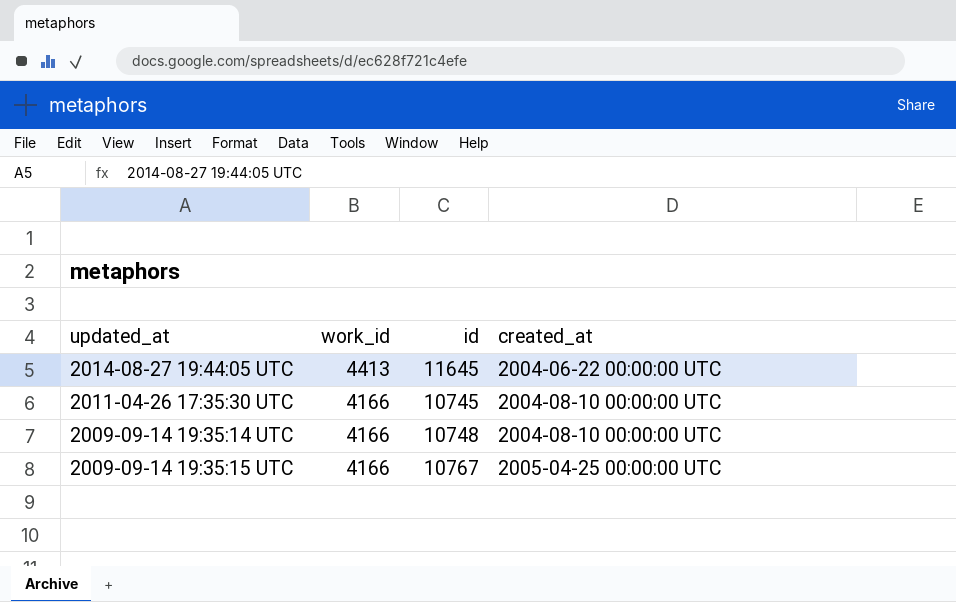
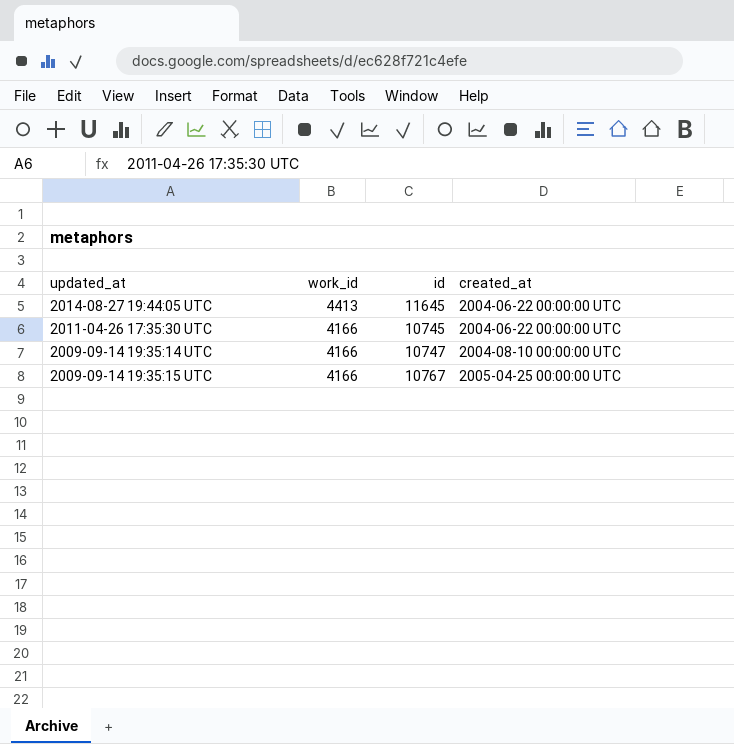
2011-04-26 17:35:30 UTC | created_at: 2004-08-10 00:00:00 UTC -> 2004-06-22 00:00:00 UTC
2009-09-14 19:35:14 UTC | id: 10748 -> 10747

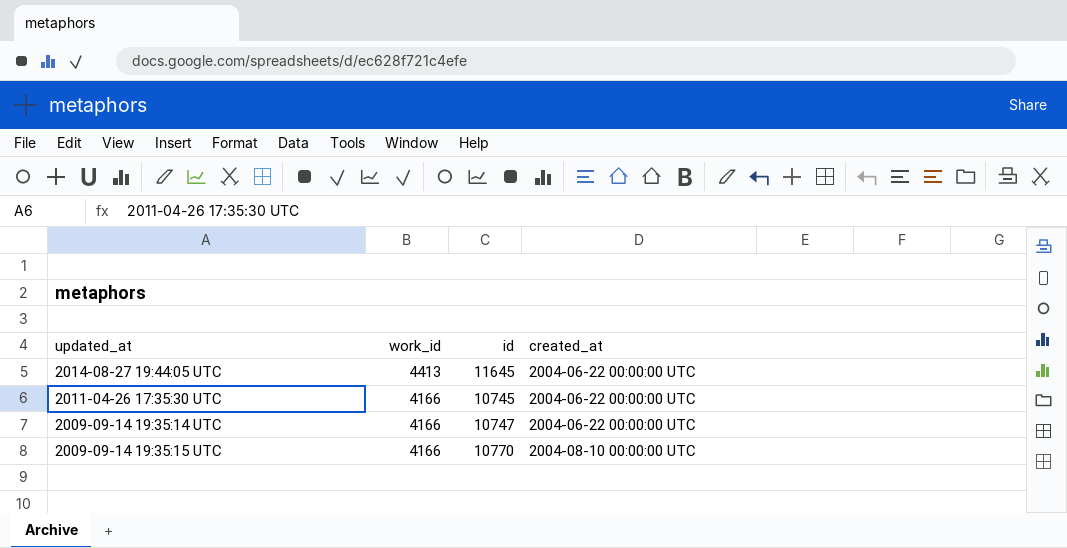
2009-09-14 19:35:14 UTC | created_at: 2004-08-10 00:00:00 UTC -> 2004-06-22 00:00:00 UTC
2009-09-14 19:35:15 UTC | id: 10767 -> 10770
2009-09-14 19:35:15 UTC | created_at: 2005-04-25 00:00:00 UTC -> 2004-08-10 00:00:00 UTC

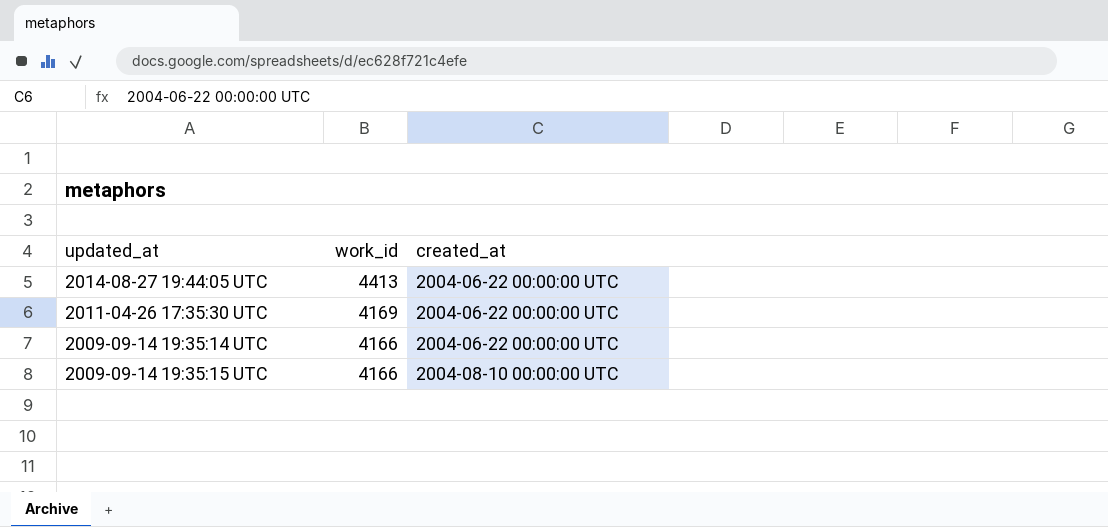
column id | position: 3 -> none
2011-04-26 17:35:30 UTC | work_id: 4166 -> 4169

